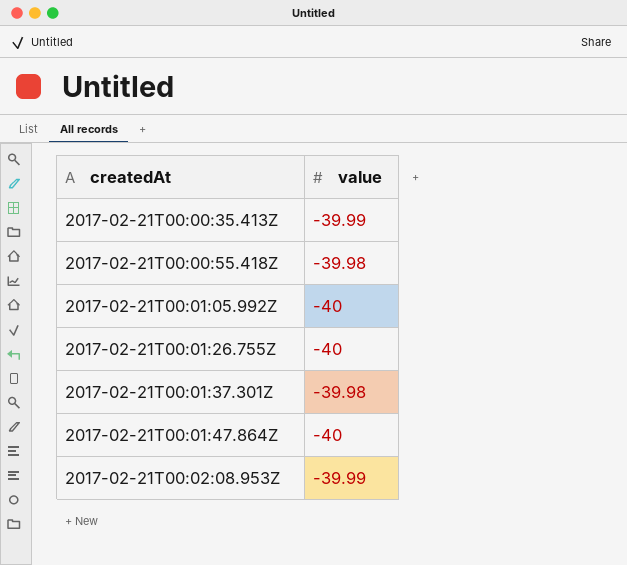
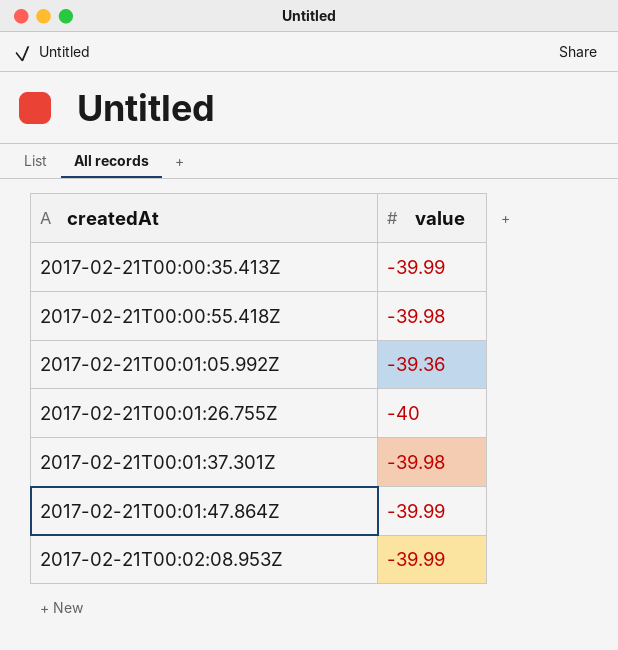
2017-02-21T00:01:05.992Z | value: -40 -> -39.36
2017-02-21T00:01:47.864Z | value: -40 -> -39.99

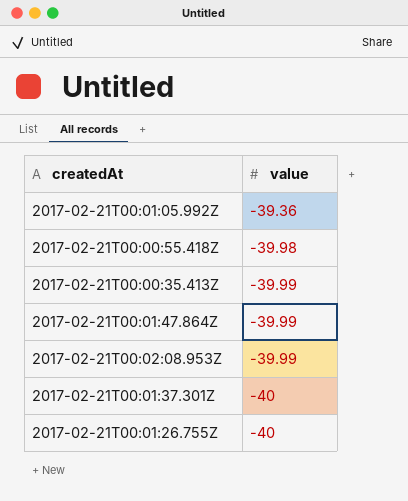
row order: createdAt ascending -> value descending
2017-02-21T00:01:37.301Z | value: -39.98 -> -40

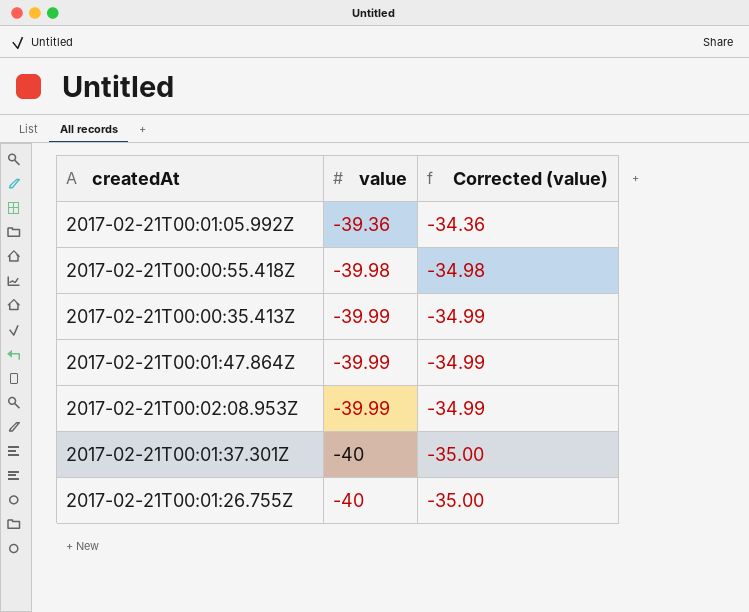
column Corrected (value) | formula: none -> [value] + 5

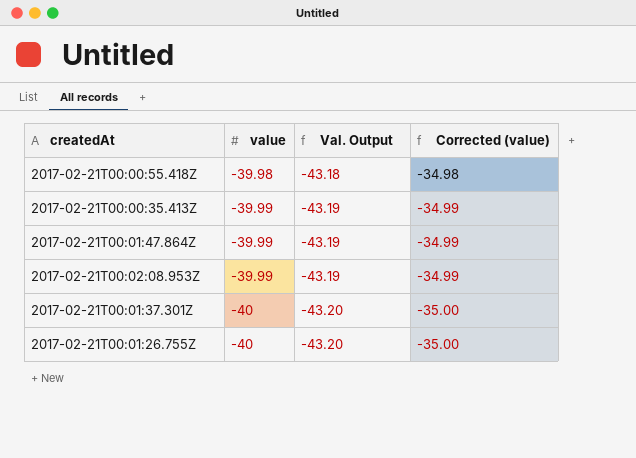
column Val. Output | formula: none -> [value] * 1.08
row 2017-02-21T00:01:05.992Z: -39.36 | -34.36 -> none

